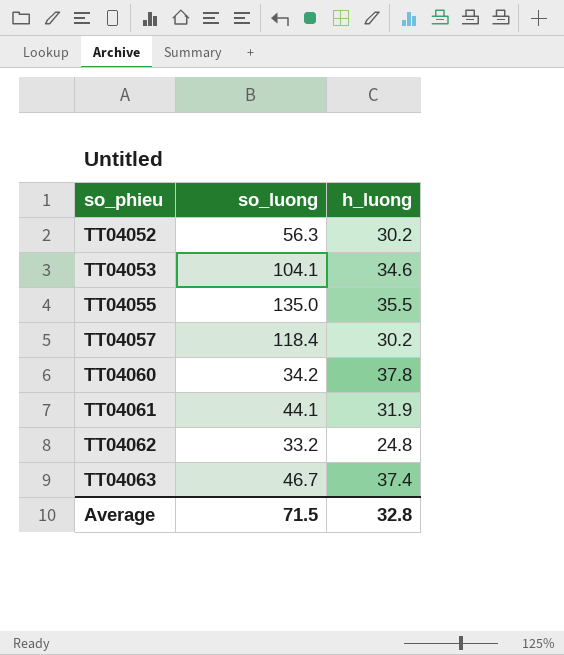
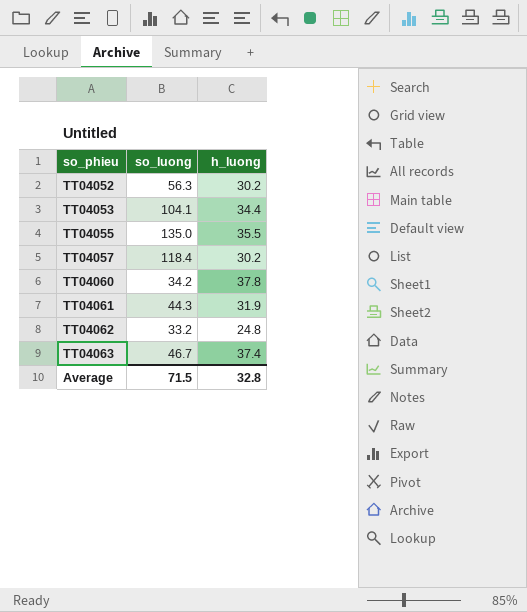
TT04053 | h_luong: 34.6 -> 34.4
TT04061 | so_luong: 44.1 -> 44.3

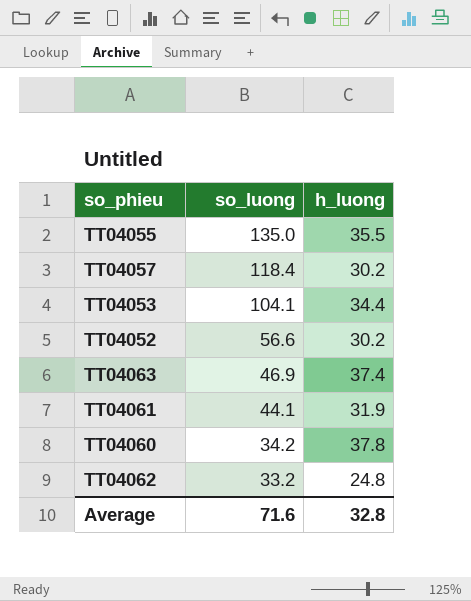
row order: so_phieu ascending -> so_luong descending
TT04052 | so_luong: 56.3 -> 56.6
TT04063 | so_luong: 46.7 -> 46.9
TT04061 | so_luong: 44.3 -> 44.1
Average | so_luong: 71.5 -> 71.6

